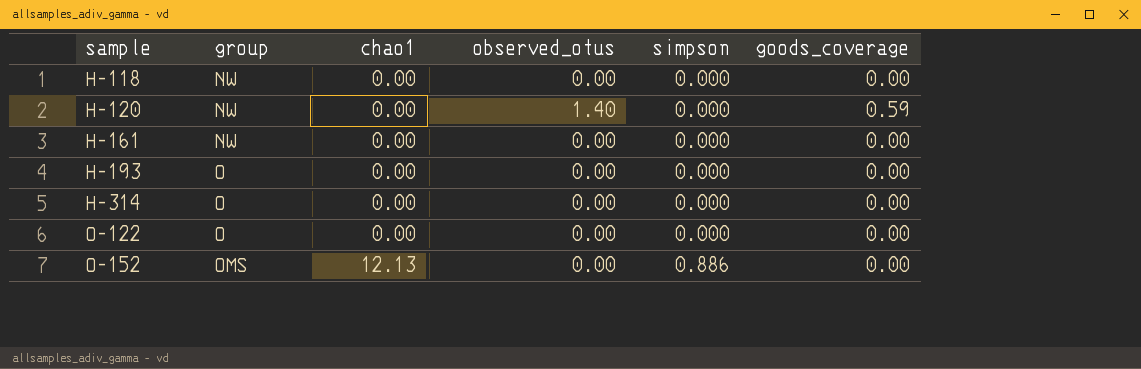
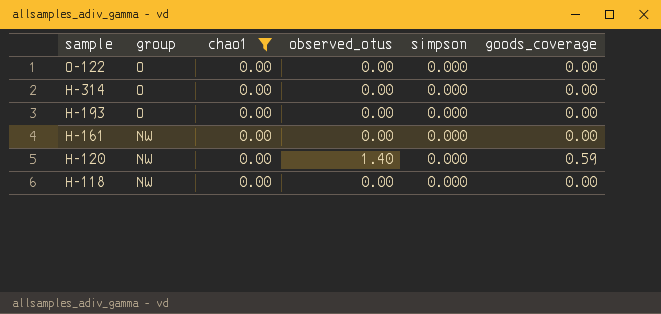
filter: none -> chao1 = 0.00
row order: sample ascending -> sample descending

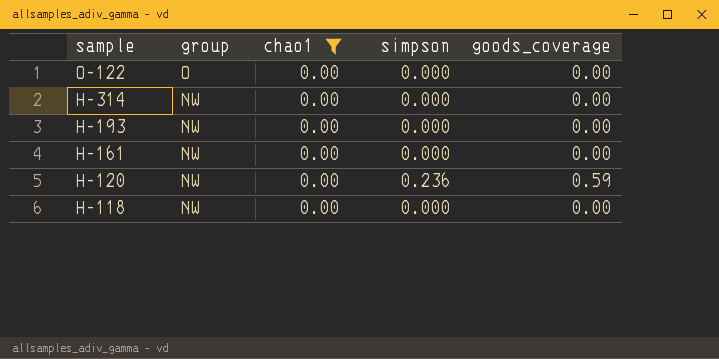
column observed_otus | position: 4 -> none
H-314 | group: O -> NW
H-193 | group: O -> NW
H-120 | simpson: 0.000 -> 0.236

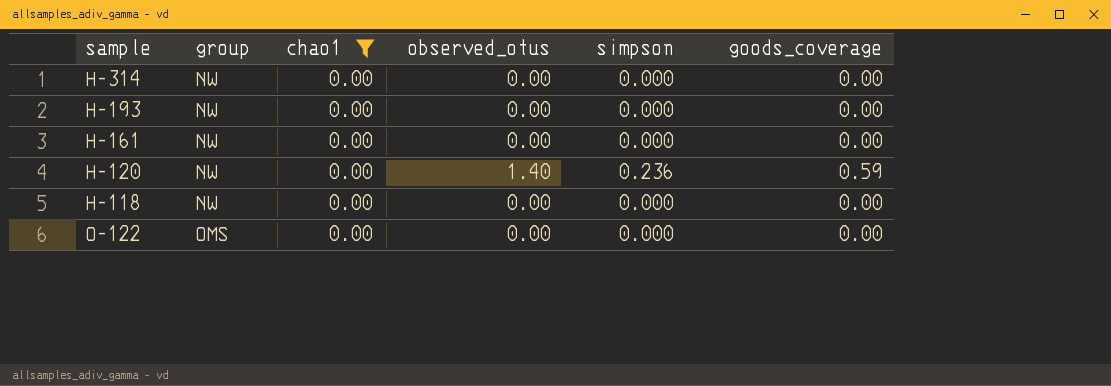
row order: sample descending -> group ascending
column observed_otus | position: none -> 4
O-122 | group: O -> OMS

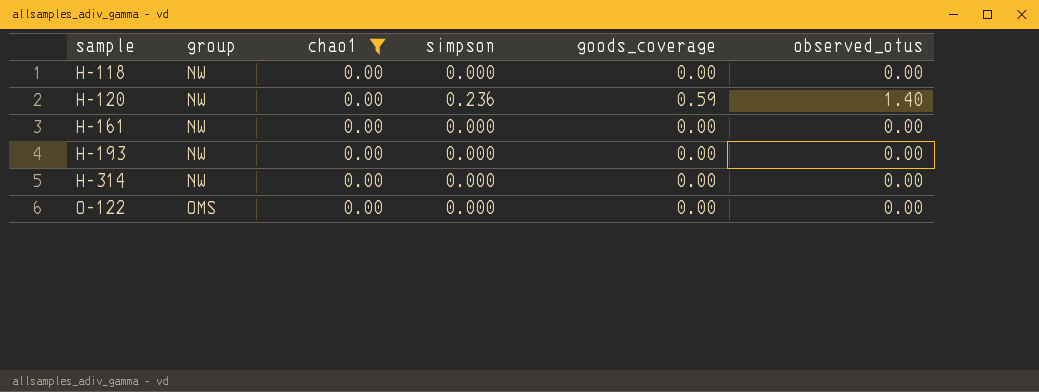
row order: group ascending -> sample ascending
column observed_otus | position: 4 -> 6

